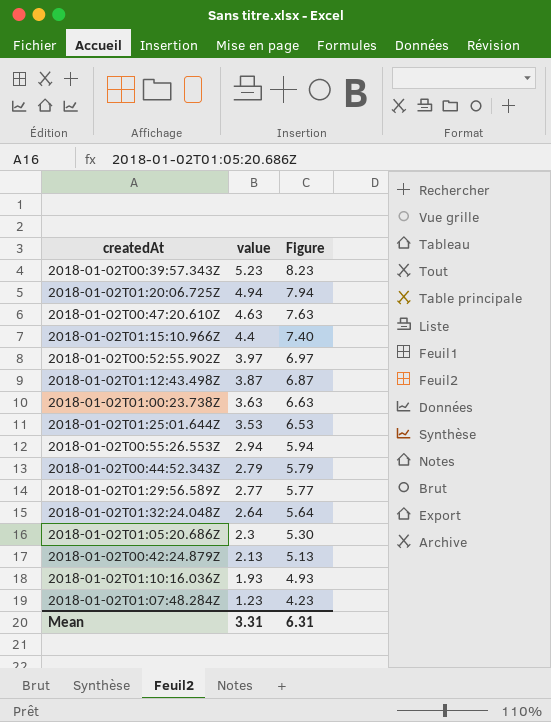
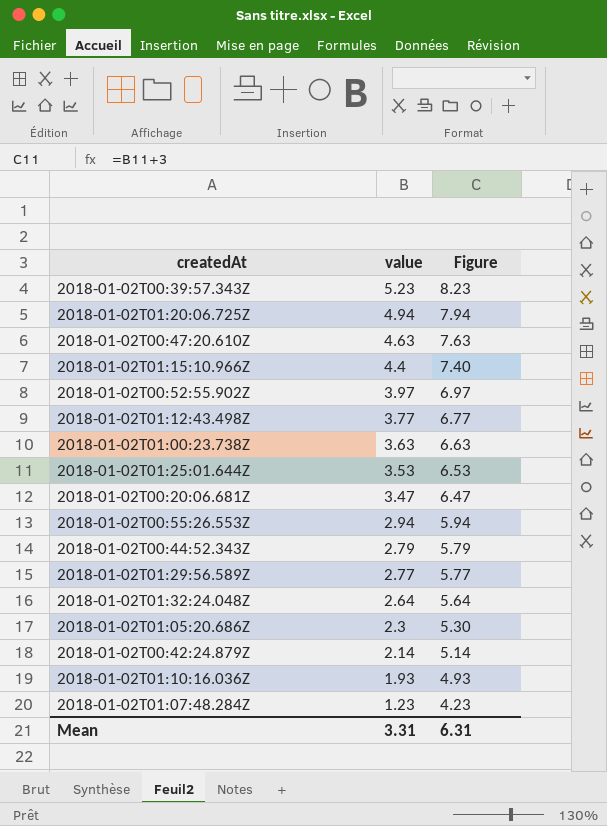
2018-01-02T01:12:43.498Z | value: 3.87 -> 3.77
2018-01-02T01:12:43.498Z | Figure: 6.87 -> 6.77
row 2018-01-02T00:20:06.681Z: none -> 3.47 | 6.47
2018-01-02T00:42:24.879Z | value: 2.13 -> 2.14
2018-01-02T00:42:24.879Z | Figure: 5.13 -> 5.14

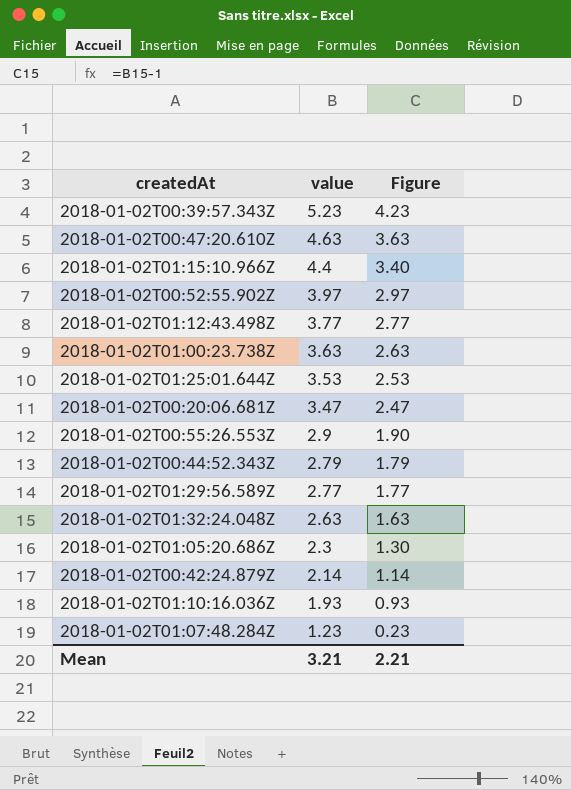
column Figure | formula: [value] + 3 -> [value] - 1
row 2018-01-02T01:20:06.725Z: 4.94 | 7.94 -> none
2018-01-02T00:55:26.553Z | value: 2.94 -> 2.9
2018-01-02T01:32:24.048Z | value: 2.64 -> 2.63
Mean | value: 3.31 -> 3.21
Mean | Figure: 6.31 -> 2.21

